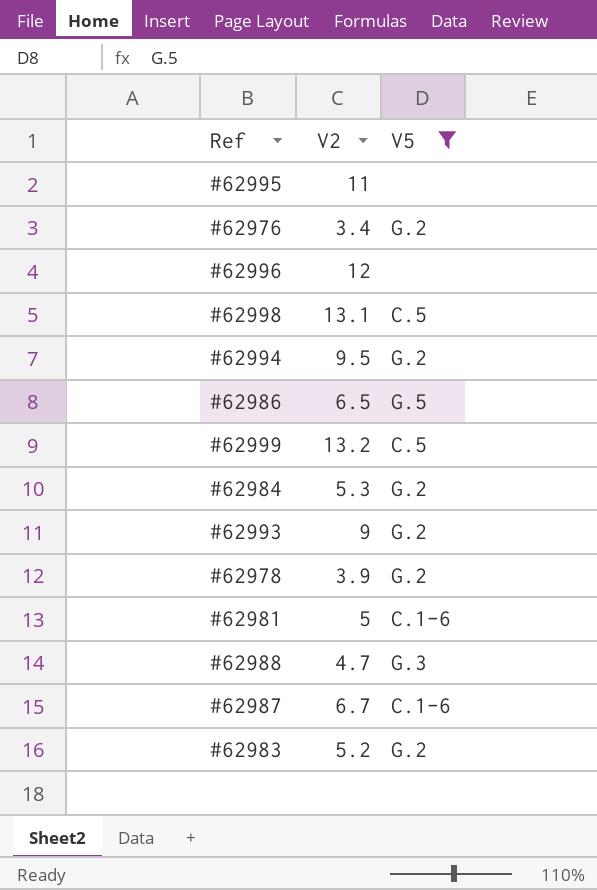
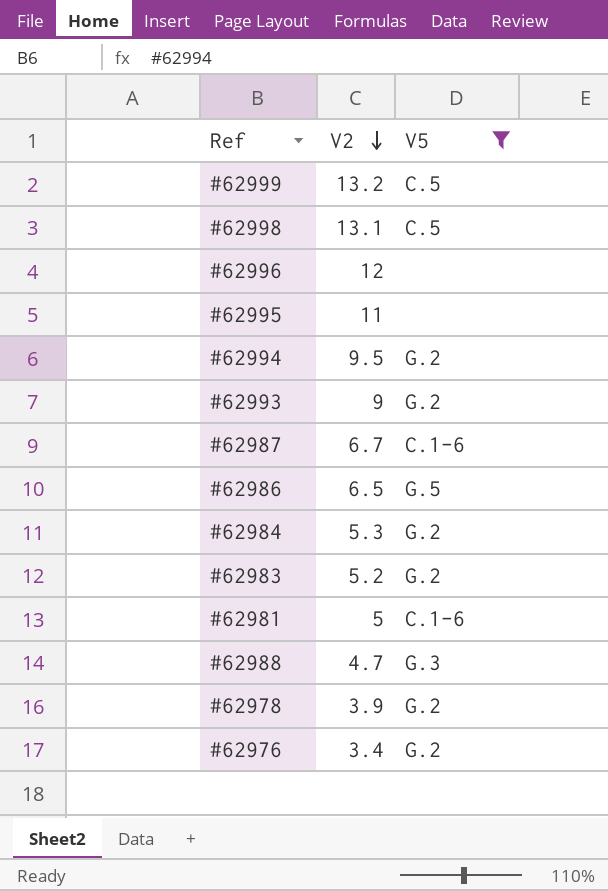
row order: none -> V2 descending

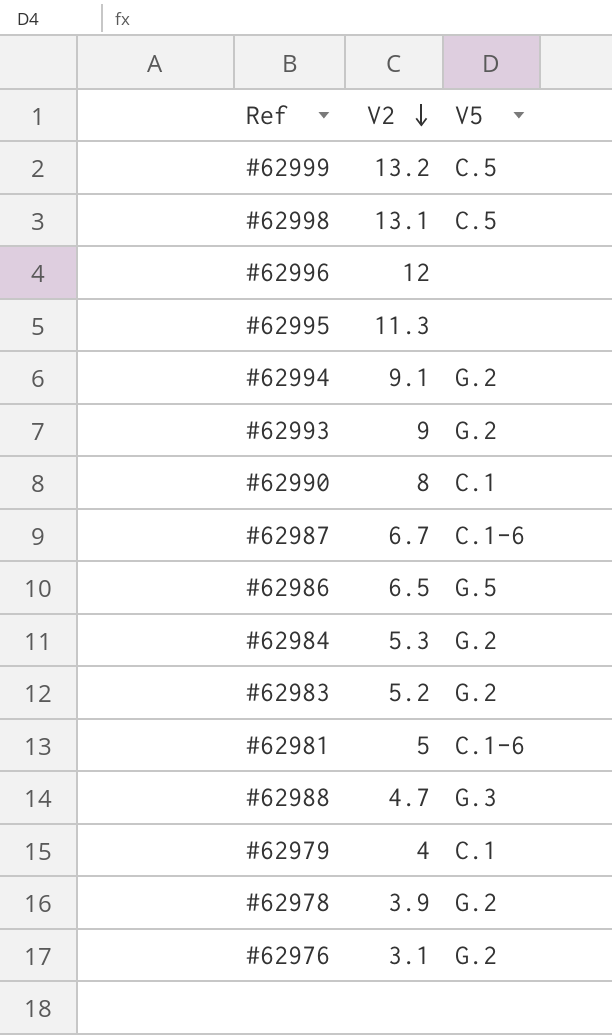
filter: V5 != C.1 -> none
#62995 | V2: 11 -> 11.3
#62994 | V2: 9.5 -> 9.1
#62976 | V2: 3.4 -> 3.1

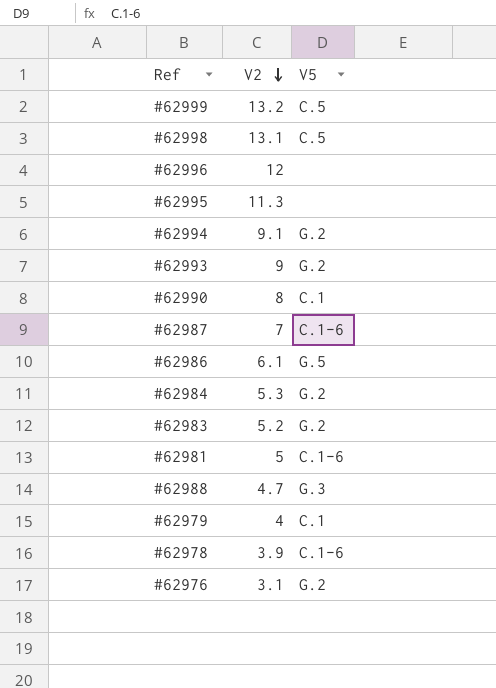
#62987 | V2: 6.7 -> 7
#62986 | V2: 6.5 -> 6.1
#62978 | V5: G.2 -> C.1-6

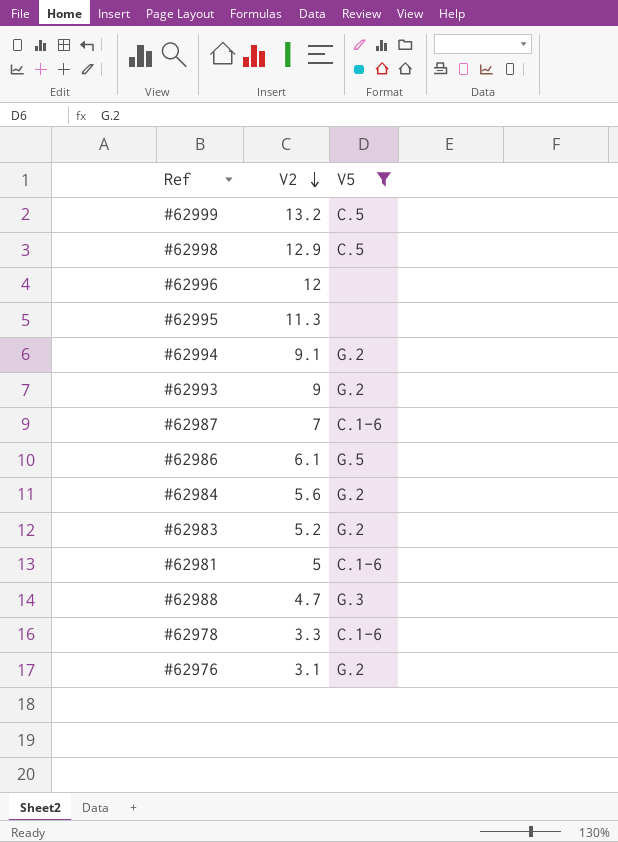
filter: none -> V5 != C.1
#62998 | V2: 13.1 -> 12.9
#62984 | V2: 5.3 -> 5.6
#62978 | V2: 3.9 -> 3.3

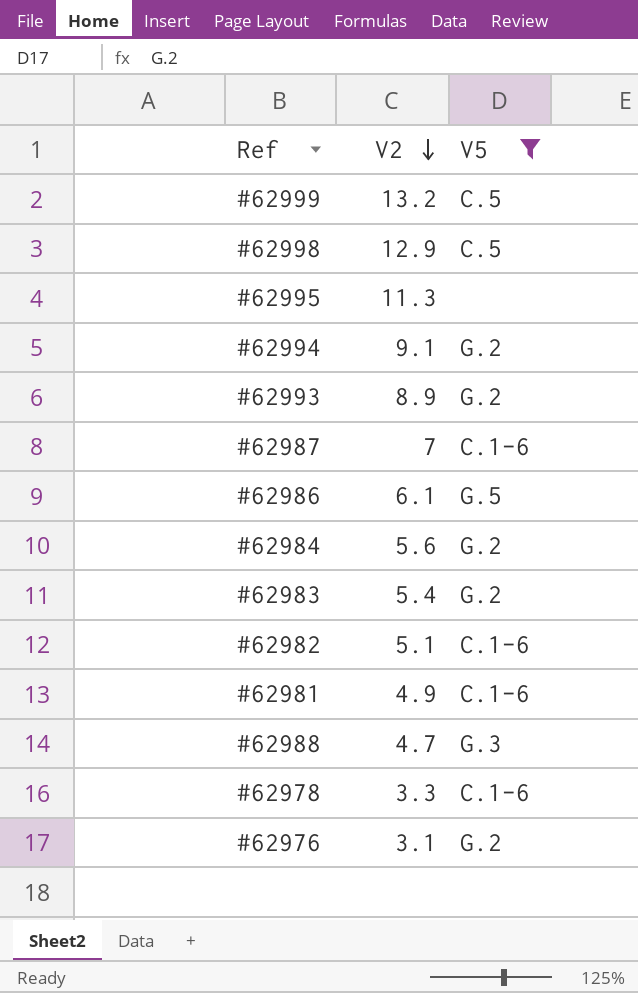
row #62996: 12 | none -> none
#62993 | V2: 9 -> 8.9
#62983 | V2: 5.2 -> 5.4
row #62982: none -> 5.1 | C.1-6
#62981 | V2: 5 -> 4.9

